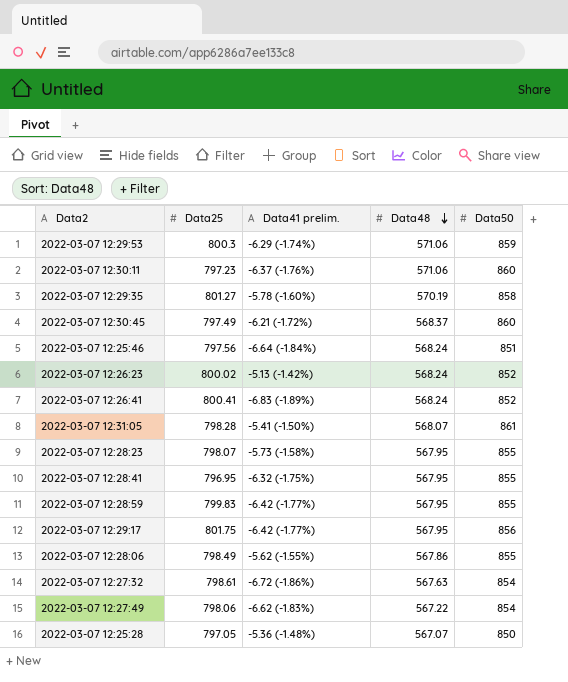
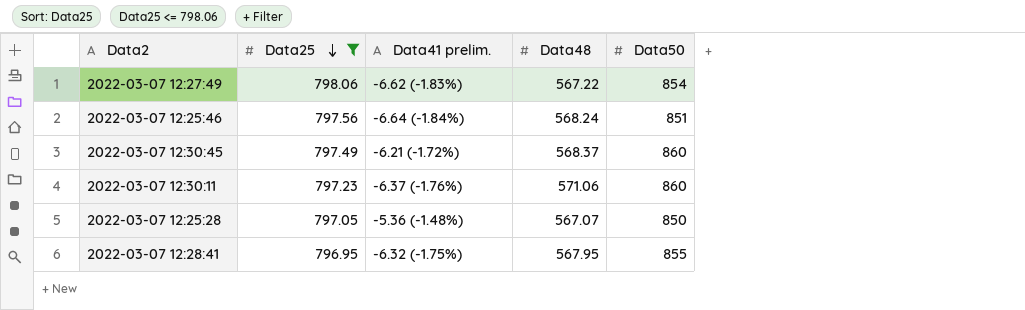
filter: none -> Data25 <= 798.06
row order: Data48 descending -> Data25 descending

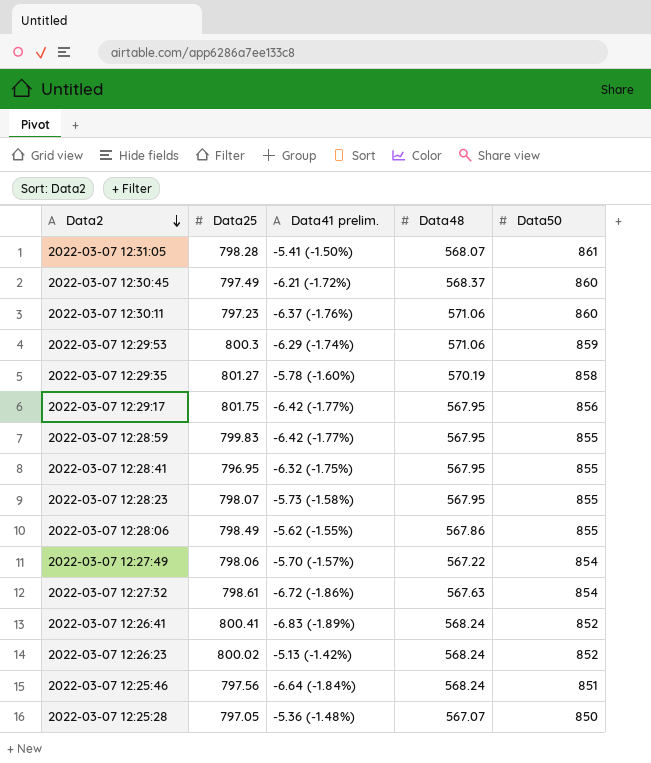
filter: Data25 <= 798.06 -> none
row order: Data25 descending -> Data2 descending
2022-03-07 12:27:49 | Data41 prelim.: -6.62 (-1.83%) -> -5.70 (-1.57%)

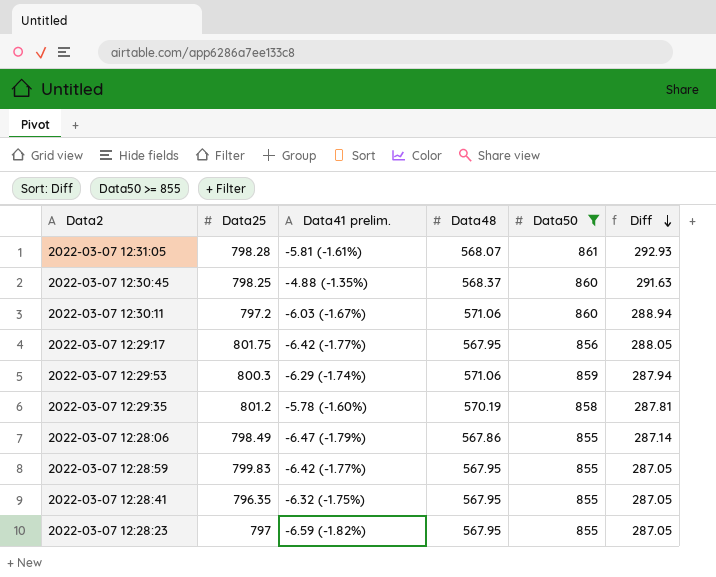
filter: none -> Data50 >= 855
row order: Data2 descending -> Diff descending
column Diff | formula: none -> [Data50] - [Data48]
2022-03-07 12:31:05 | Data41 prelim.: -5.41 (-1.50%) -> -5.81 (-1.61%)
2022-03-07 12:30:45 | Data25: 797.49 -> 798.25
2022-03-07 12:30:45 | Data41 prelim.: -6.21 (-1.72%) -> -4.88 (-1.35%)
2022-03-07 12:30:11 | Data25: 797.23 -> 797.2
2022-03-07 12:30:11 | Data41 prelim.: -6.37 (-1.76%) -> -6.03 (-1.67%)
2022-03-07 12:29:35 | Data25: 801.27 -> 801.2
2022-03-07 12:28:06 | Data41 prelim.: -5.62 (-1.55%) -> -6.47 (-1.79%)
2022-03-07 12:28:41 | Data25: 796.95 -> 796.35
2022-03-07 12:28:23 | Data25: 798.07 -> 797
2022-03-07 12:28:23 | Data41 prelim.: -5.73 (-1.58%) -> -6.59 (-1.82%)

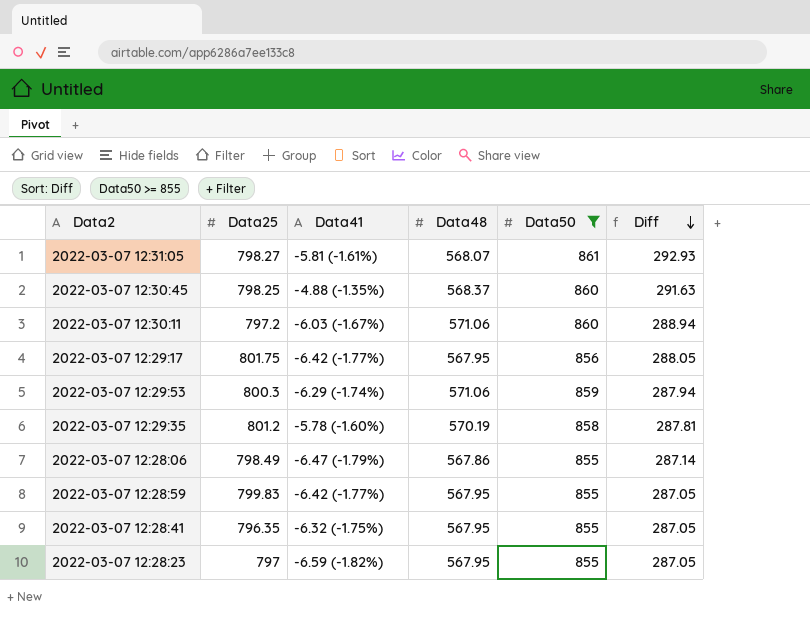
column name: Data41 prelim. -> Data41
2022-03-07 12:31:05 | Data25: 798.28 -> 798.27

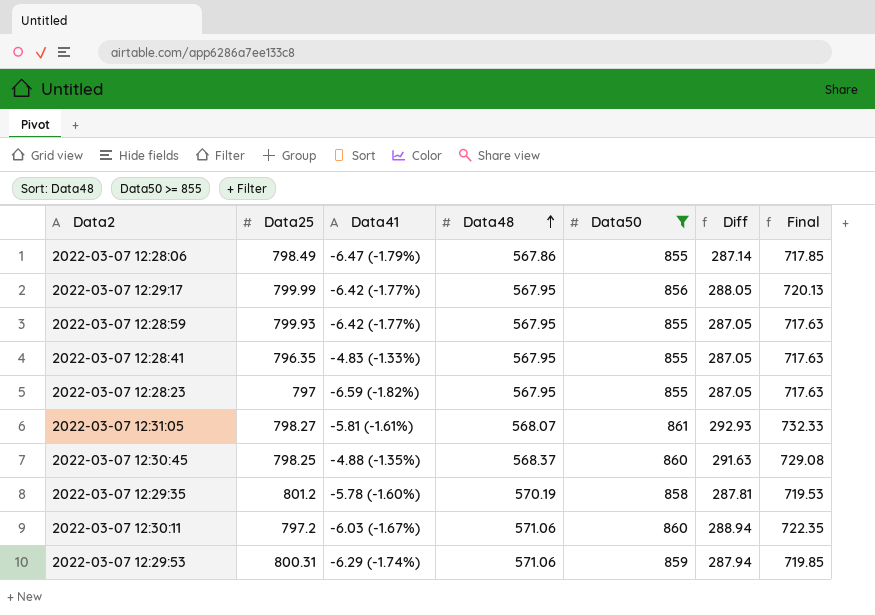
row order: Diff descending -> Data48 ascending
column Final | formula: none -> [Diff] * 2.5
2022-03-07 12:29:17 | Data25: 801.75 -> 799.99
2022-03-07 12:28:59 | Data25: 799.83 -> 799.93
2022-03-07 12:28:41 | Data41: -6.32 (-1.75%) -> -4.83 (-1.33%)
2022-03-07 12:29:53 | Data25: 800.3 -> 800.31

